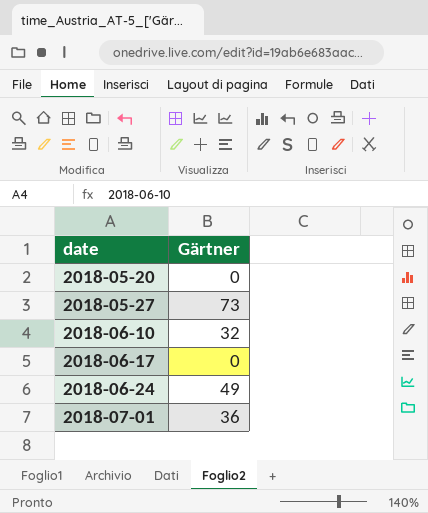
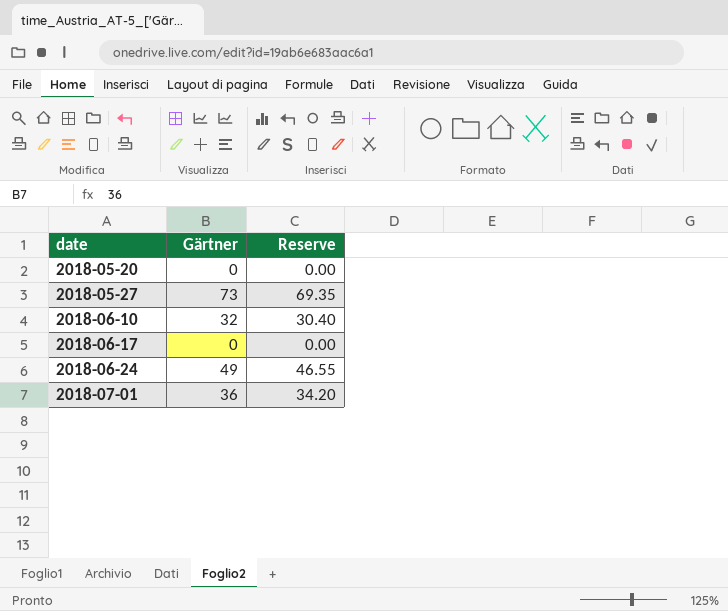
column Reserve | formula: none -> [Gärtner] * 0.95

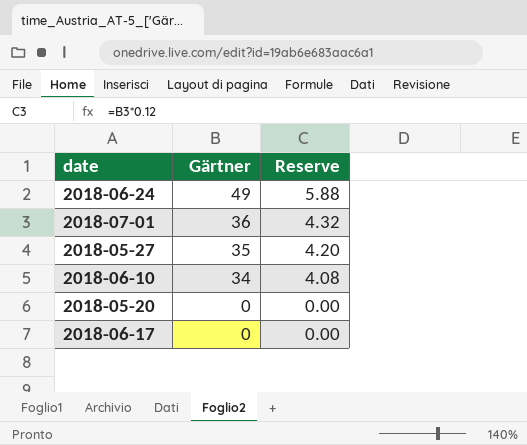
row order: date ascending -> Gärtner descending
column Reserve | formula: [Gärtner] * 0.95 -> [Gärtner] * 0.12
2018-05-27 | Gärtner: 73 -> 35
2018-06-10 | Gärtner: 32 -> 34

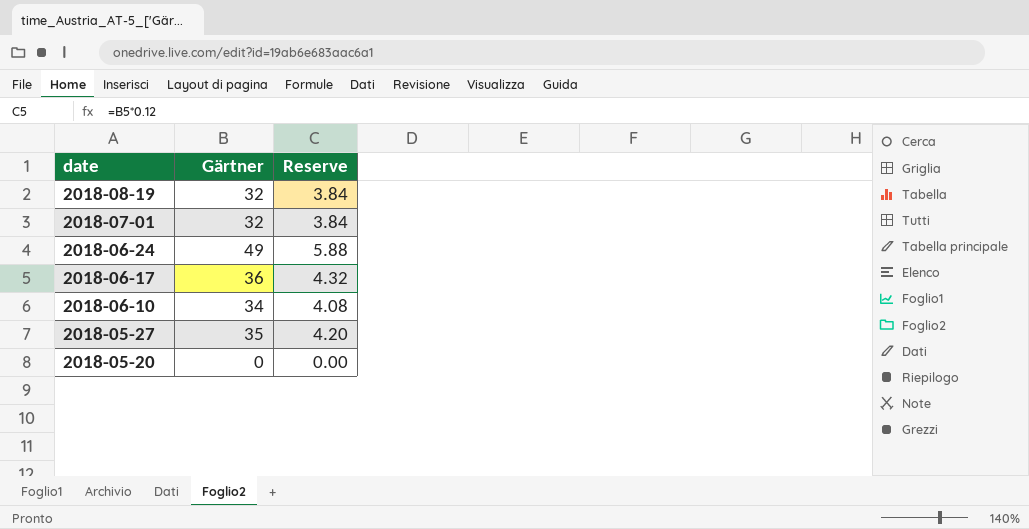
row order: Gärtner descending -> date descending
row 2018-08-19: none -> 32 | 3.84
2018-07-01 | Gärtner: 36 -> 32
2018-07-01 | Reserve: 4.32 -> 3.84
2018-06-17 | Gärtner: 0 -> 36
2018-06-17 | Reserve: 0.00 -> 4.32

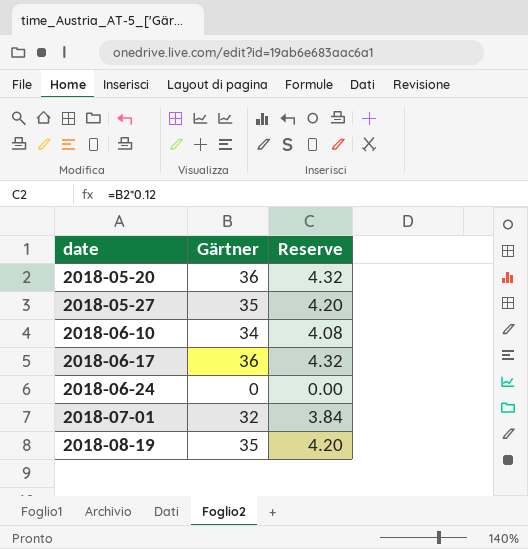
row order: date descending -> date ascending
2018-05-20 | Gärtner: 0 -> 36
2018-05-20 | Reserve: 0.00 -> 4.32
2018-06-24 | Gärtner: 49 -> 0
2018-06-24 | Reserve: 5.88 -> 0.00
2018-08-19 | Gärtner: 32 -> 35
2018-08-19 | Reserve: 3.84 -> 4.20

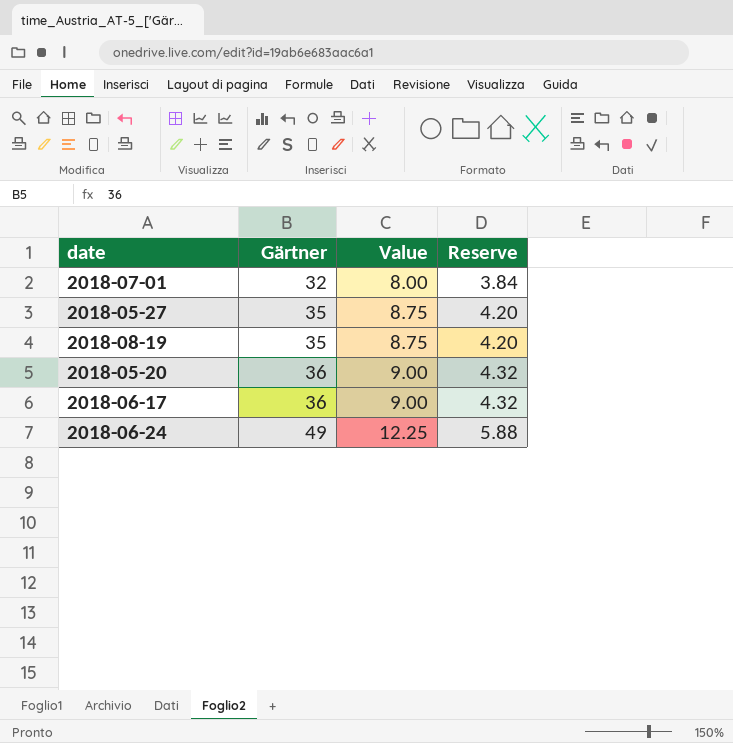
row order: date ascending -> Gärtner ascending
column Value | formula: none -> [Gärtner] * 0.25
row 2018-06-10: 34 | 4.08 -> none
2018-06-24 | Gärtner: 0 -> 49
2018-06-24 | Reserve: 0.00 -> 5.88

